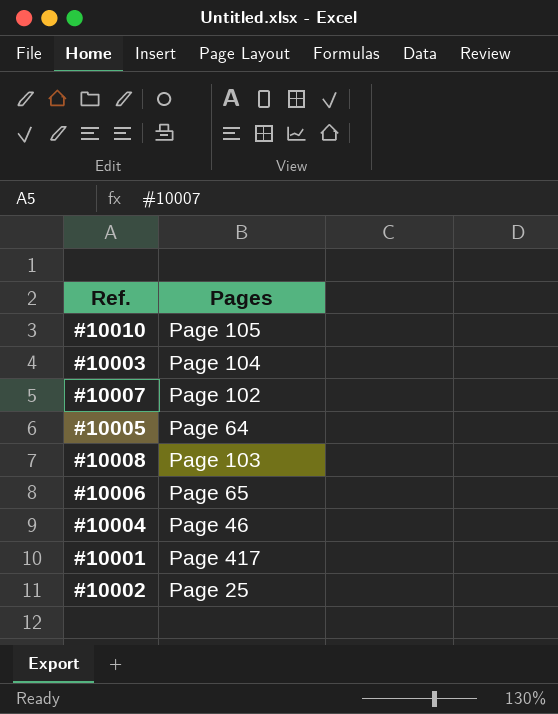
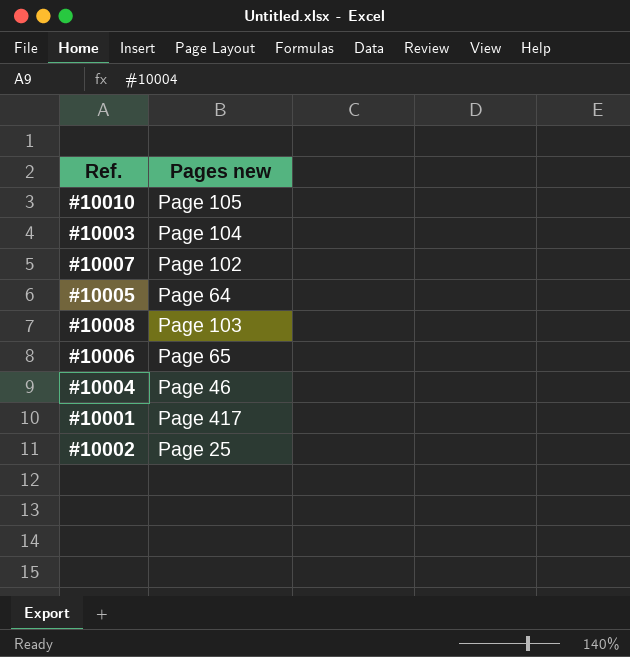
column name: Pages -> Pages new

